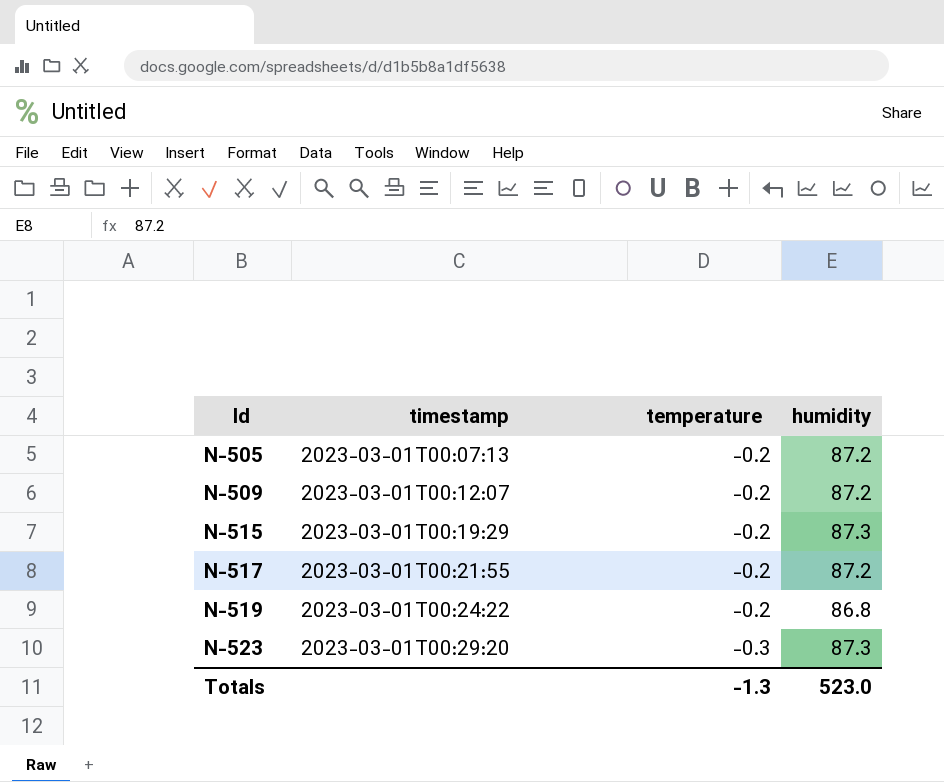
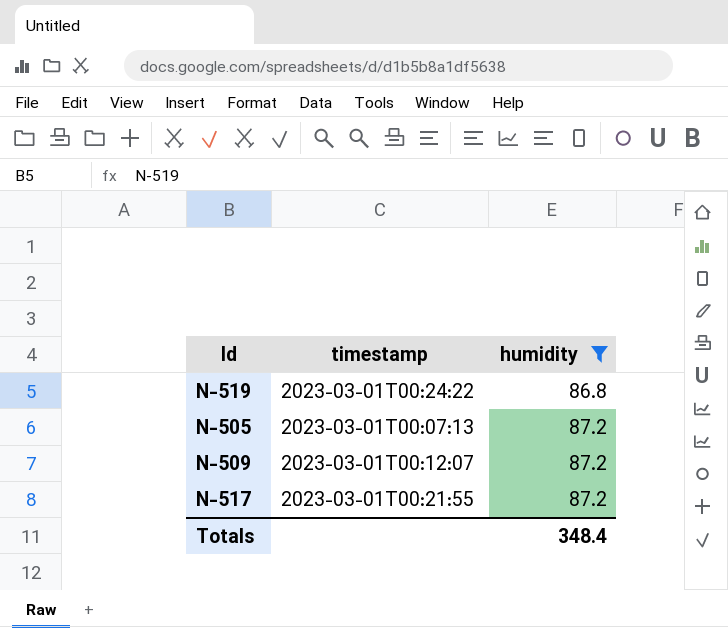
filter: none -> humidity != 87.3
row order: Id ascending -> humidity ascending
column temperature | position: 3 -> none
Totals | humidity: 523.0 -> 348.4

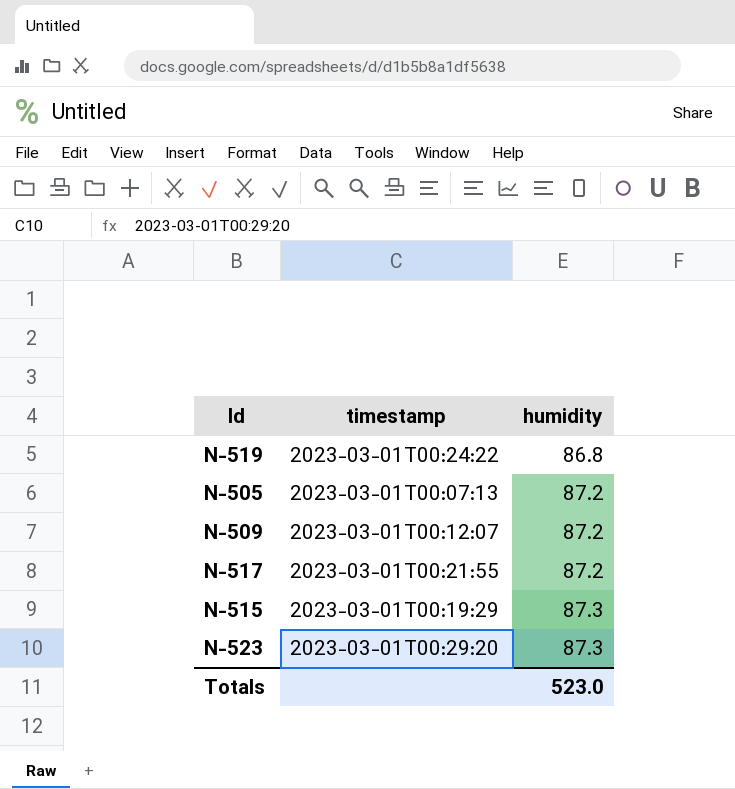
filter: humidity != 87.3 -> none
Totals | humidity: 348.4 -> 523.0

